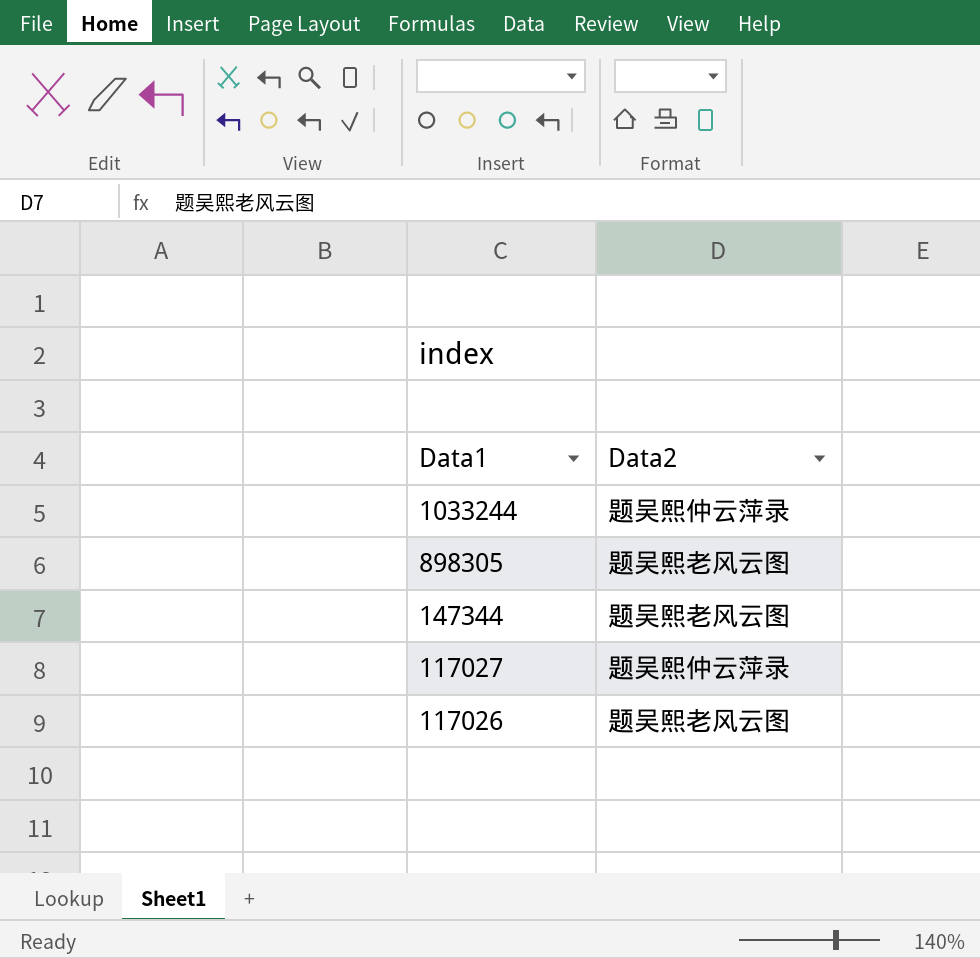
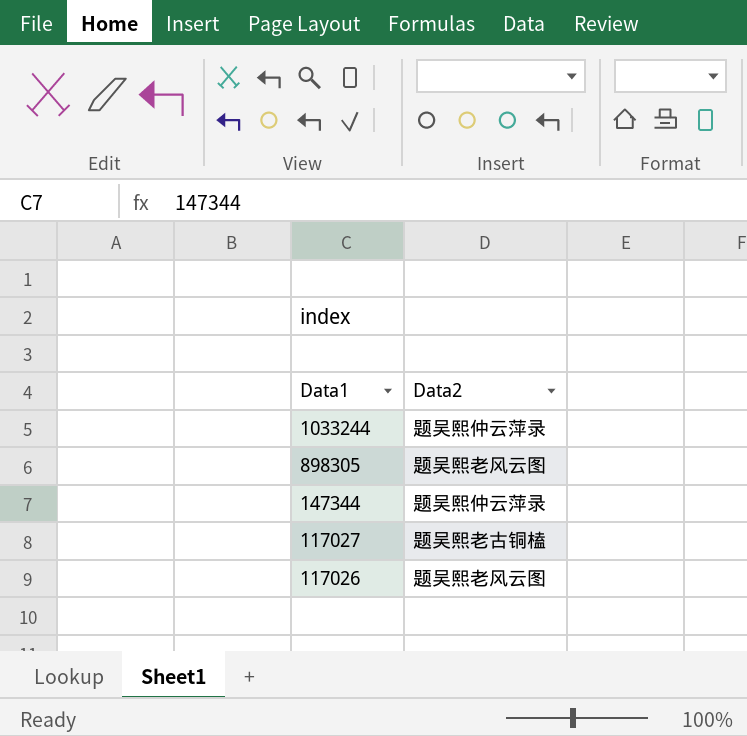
147344 | Data2: 题吴熙老风云图 -> 题吴熙仲云萍录
117027 | Data2: 题吴熙仲云萍录 -> 题吴熙老古铜榼

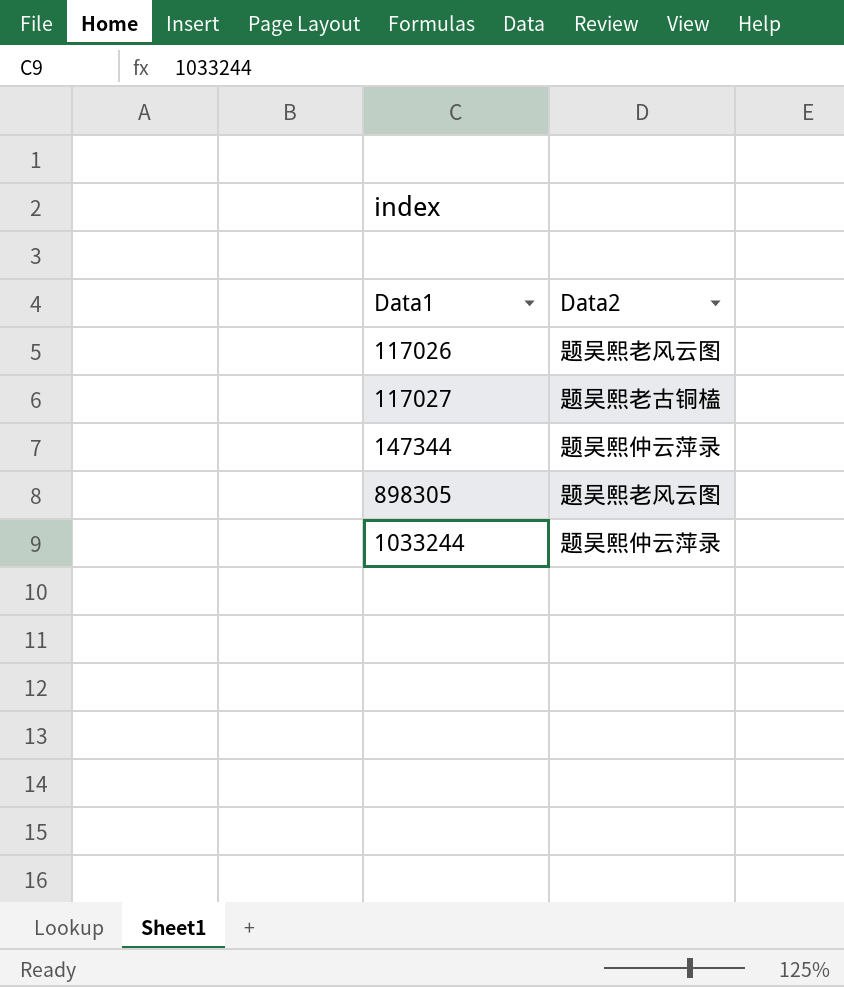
row order: Data1 descending -> Data1 ascending

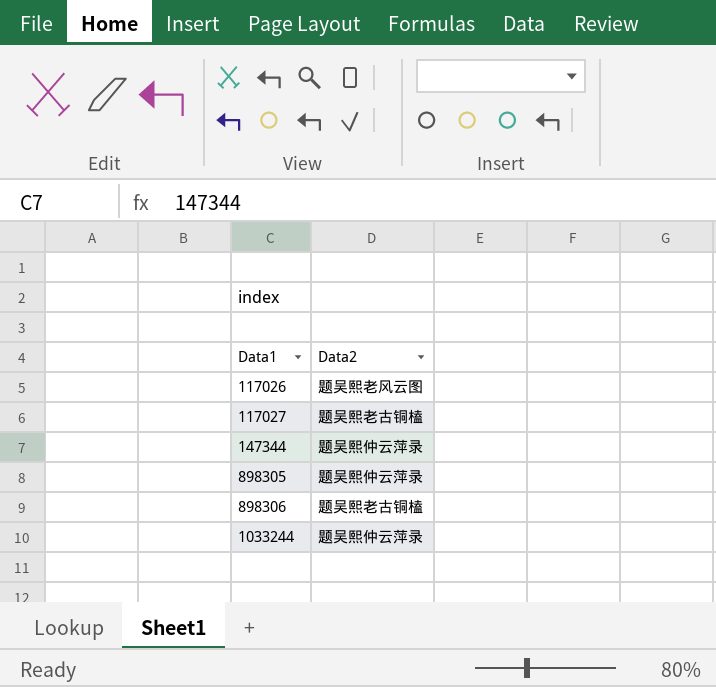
898305 | Data2: 题吴熙老风云图 -> 题吴熙仲云萍录
row 898306: none -> 题吴熙老古铜榼

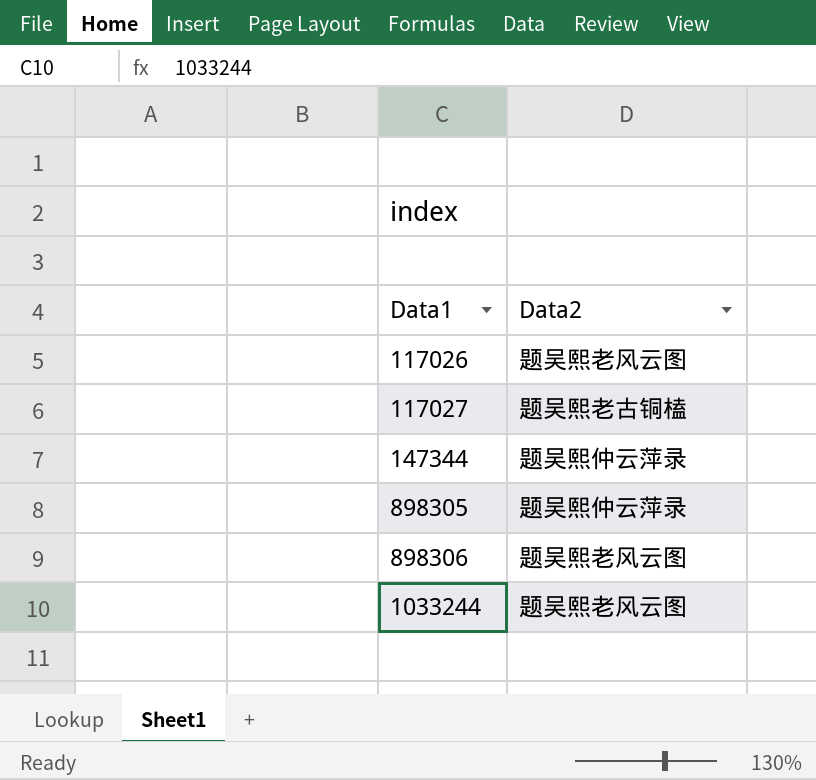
898306 | Data2: 题吴熙老古铜榼 -> 题吴熙老风云图
1033244 | Data2: 题吴熙仲云萍录 -> 题吴熙老风云图

